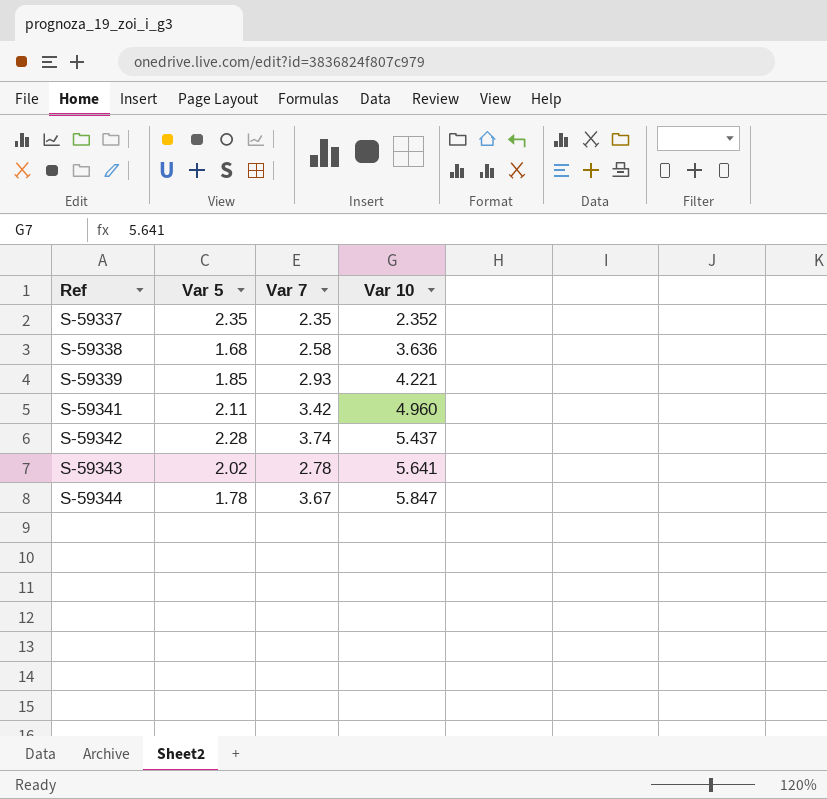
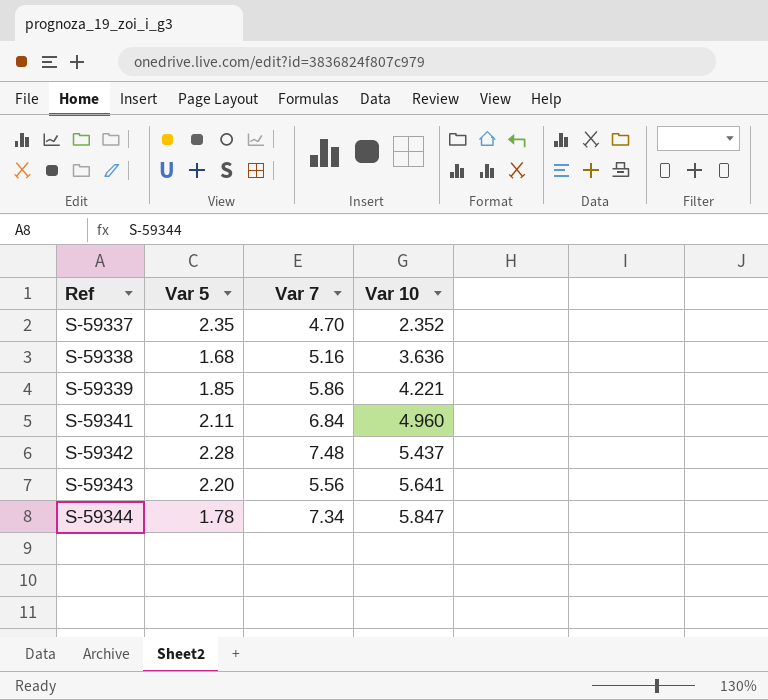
S-59337 | Var 7: 2.35 -> 4.70
S-59338 | Var 7: 2.58 -> 5.16
S-59339 | Var 7: 2.93 -> 5.86
S-59341 | Var 7: 3.42 -> 6.84
S-59342 | Var 7: 3.74 -> 7.48
S-59343 | Var 5: 2.02 -> 2.20
S-59343 | Var 7: 2.78 -> 5.56
S-59344 | Var 7: 3.67 -> 7.34

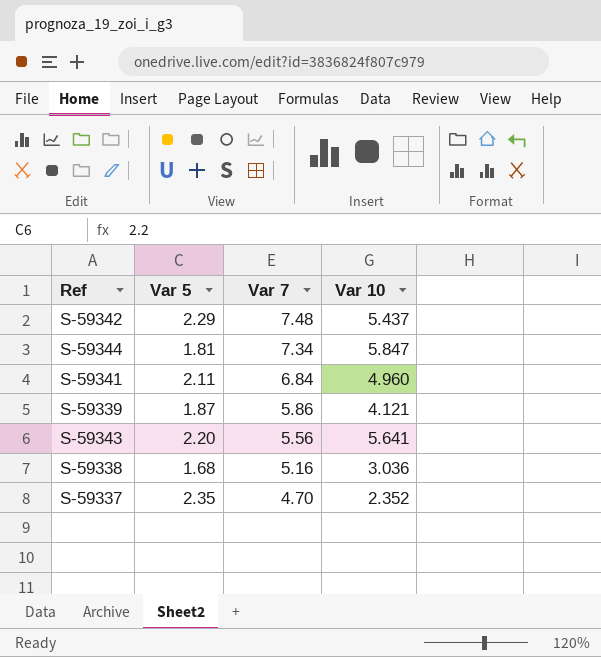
row order: Ref ascending -> Var 7 descending
S-59342 | Var 5: 2.28 -> 2.29
S-59344 | Var 5: 1.78 -> 1.81
S-59339 | Var 5: 1.85 -> 1.87
S-59339 | Var 10: 4.221 -> 4.121
S-59338 | Var 10: 3.636 -> 3.036

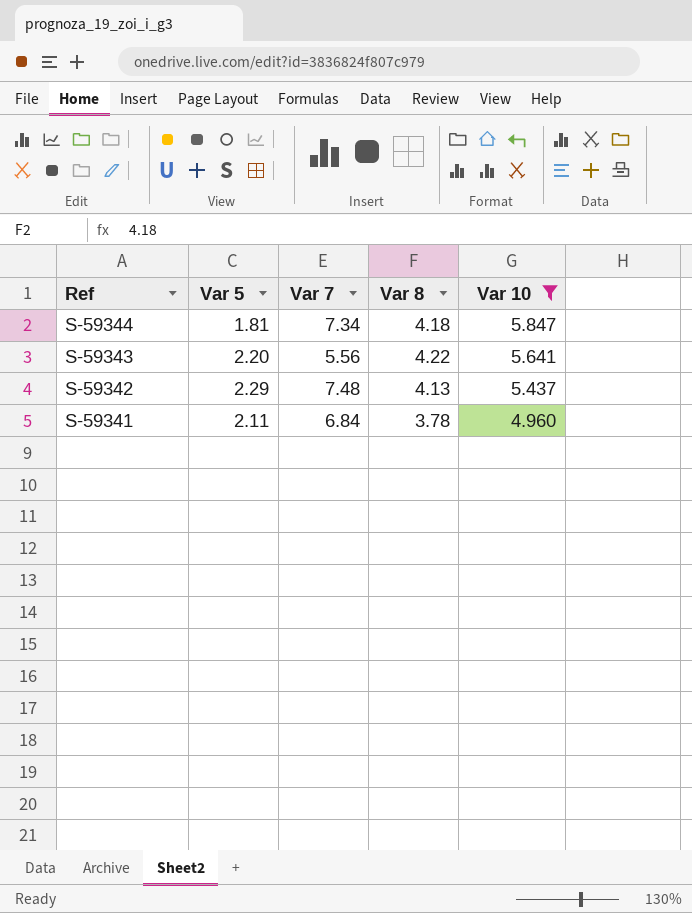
filter: none -> Var 10 >= 4.960
row order: Var 7 descending -> Ref descending
column Var 8 | position: none -> 4

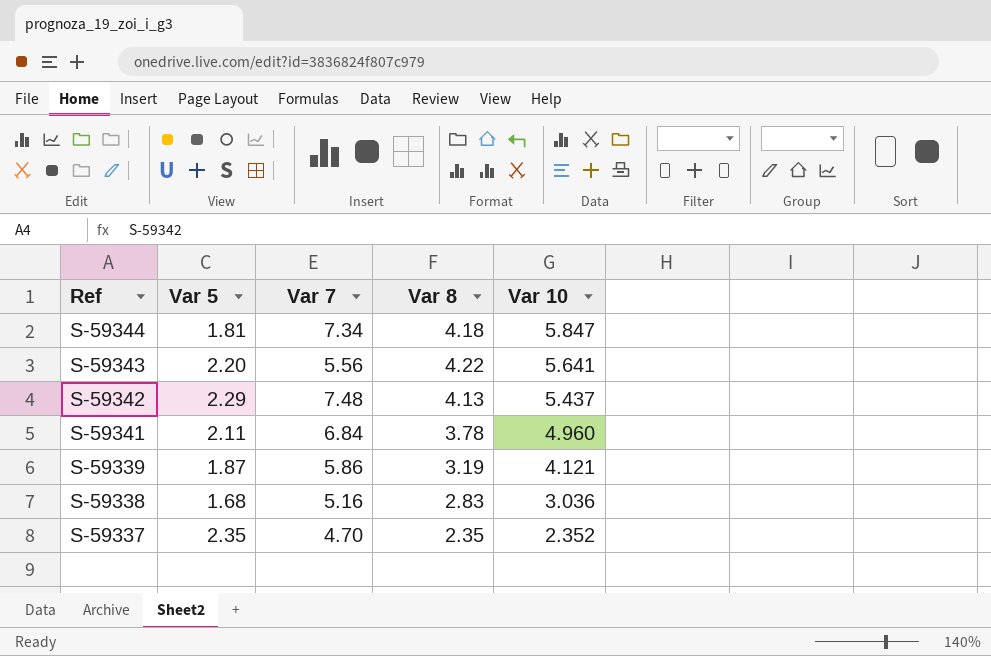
filter: Var 10 >= 4.960 -> none

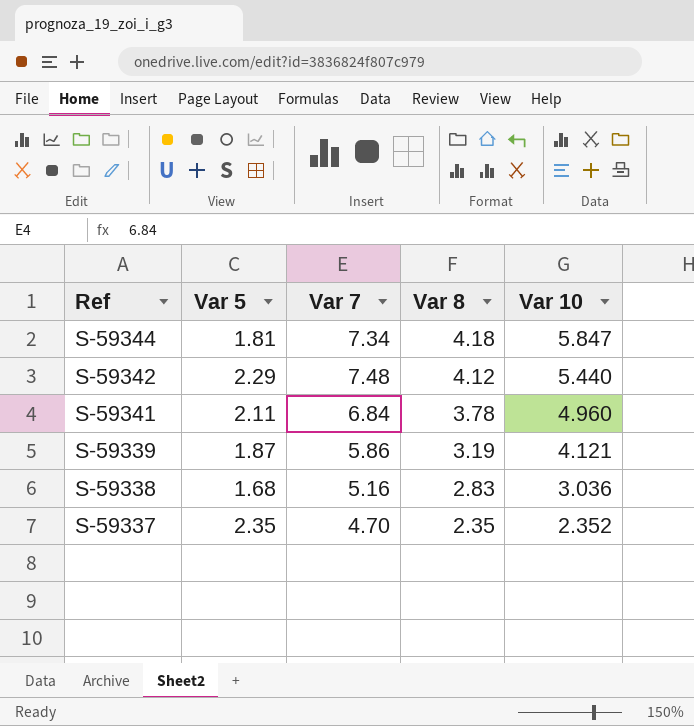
row S-59343: 2.20 | 5.56 | 4.22 | 5.641 -> none
S-59342 | Var 8: 4.13 -> 4.12
S-59342 | Var 10: 5.437 -> 5.440

